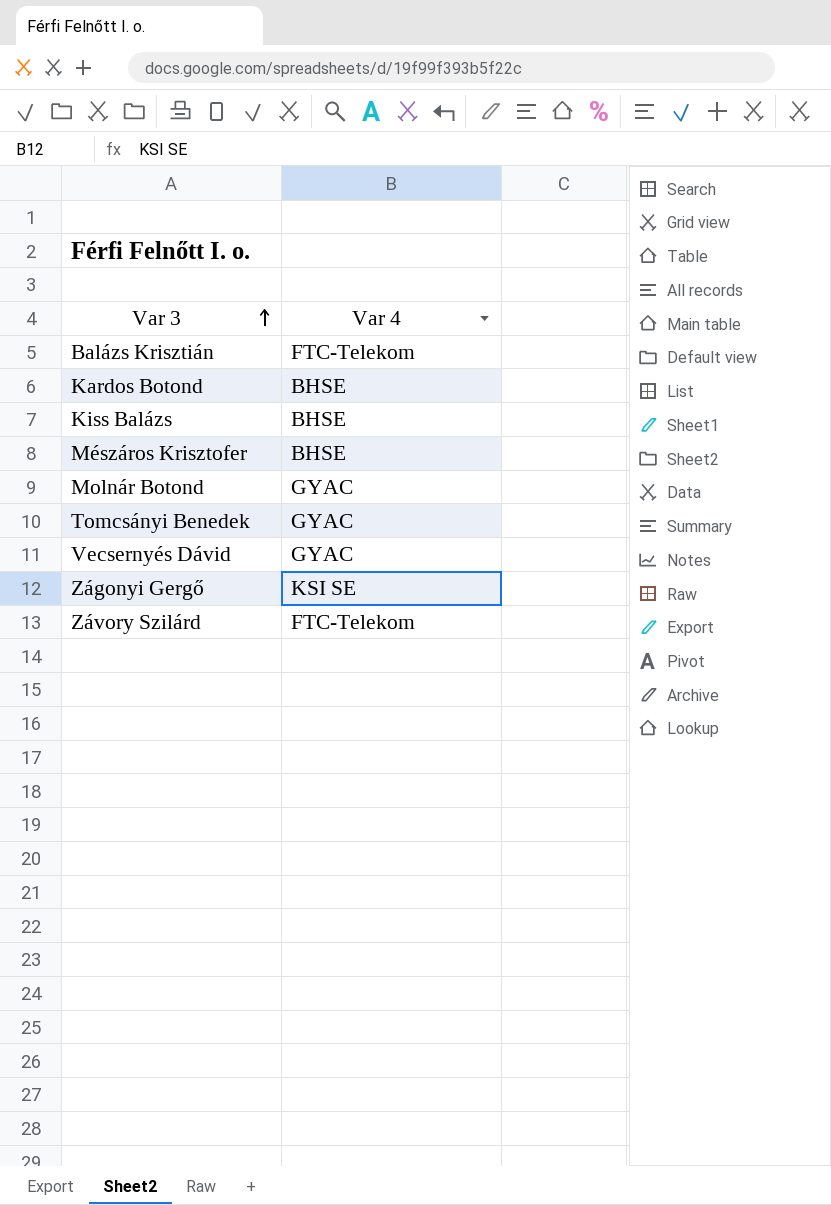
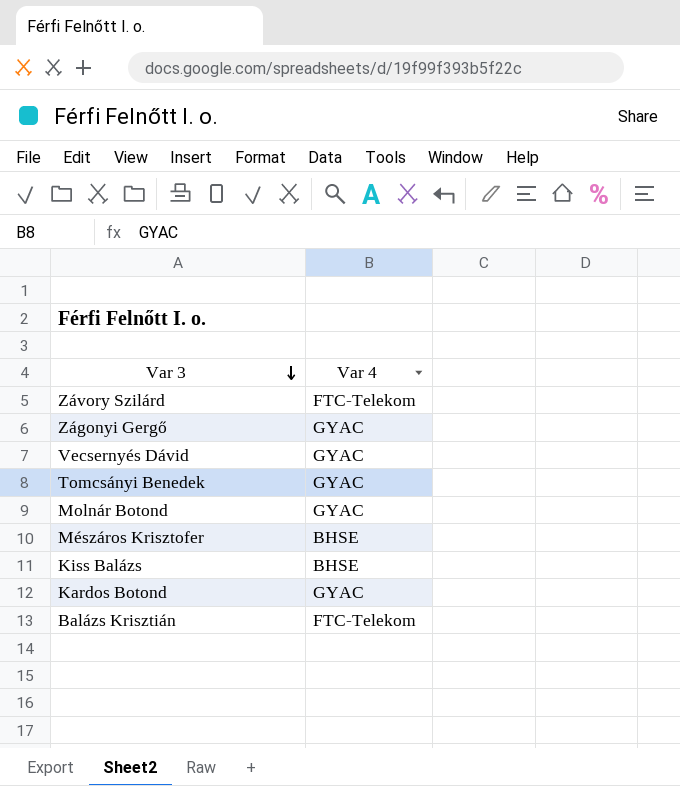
row order: Var 3 ascending -> Var 3 descending
Zágonyi Gergő | Var 4: KSI SE -> GYAC
Kardos Botond | Var 4: BHSE -> GYAC

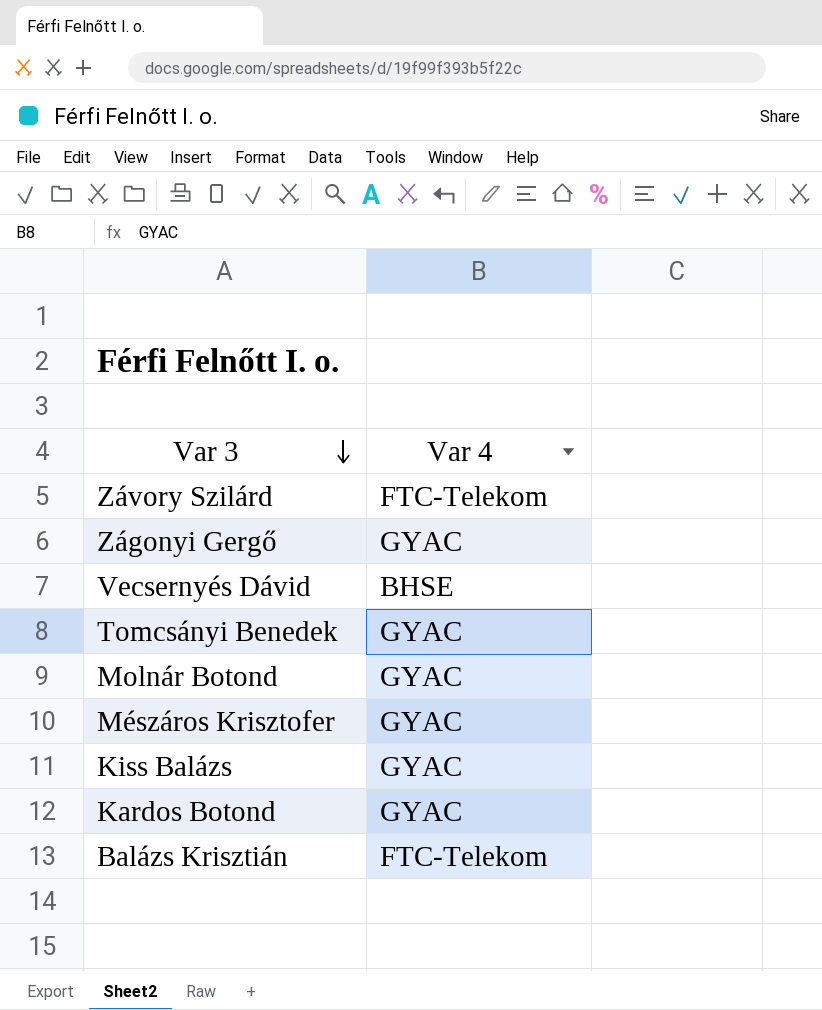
Vecsernyés Dávid | Var 4: GYAC -> BHSE
Mészáros Krisztofer | Var 4: BHSE -> GYAC
Kiss Balázs | Var 4: BHSE -> GYAC

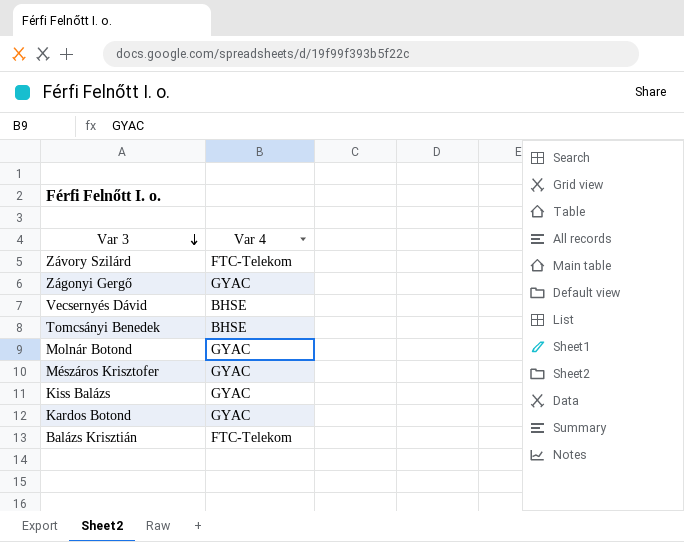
Tomcsányi Benedek | Var 4: GYAC -> BHSE

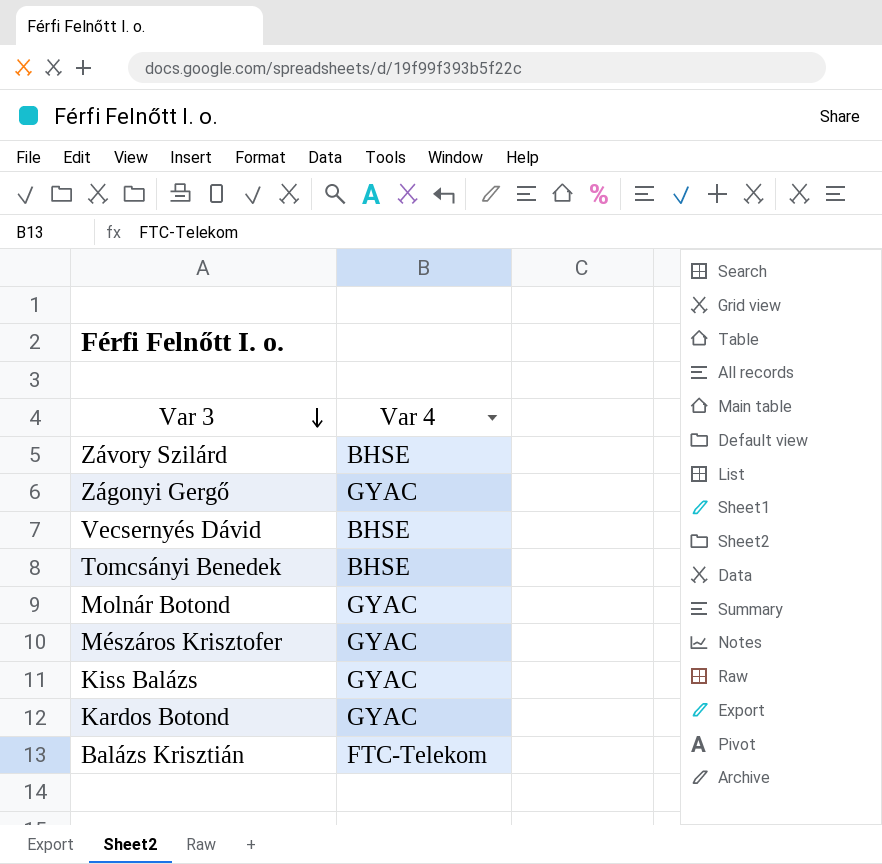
Závory Szilárd | Var 4: FTC-Telekom -> BHSE

